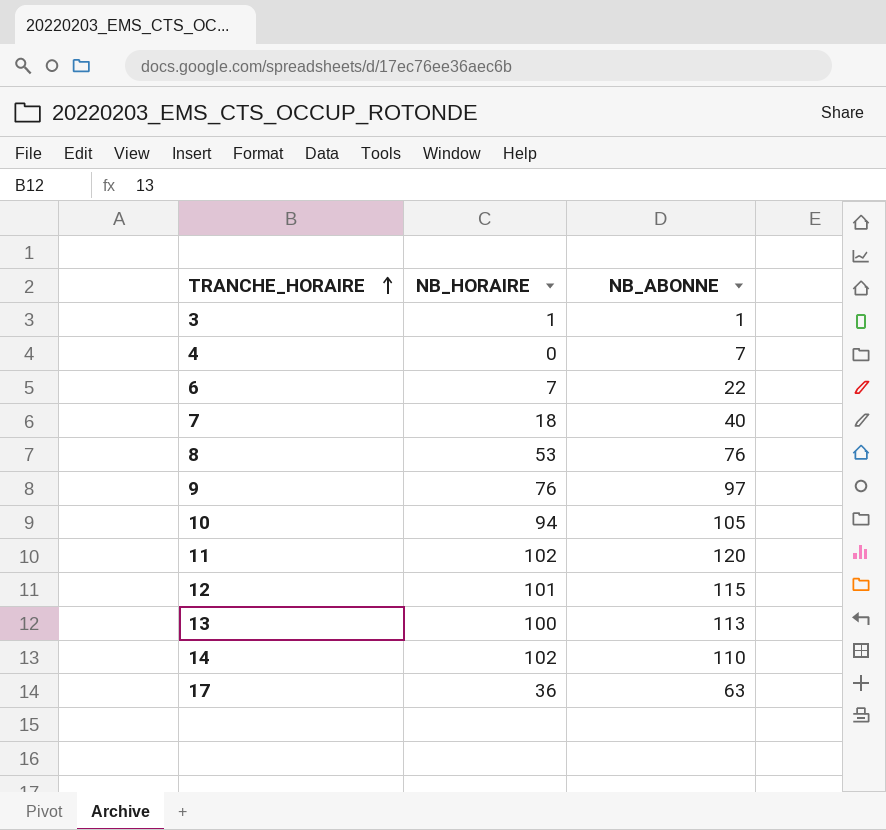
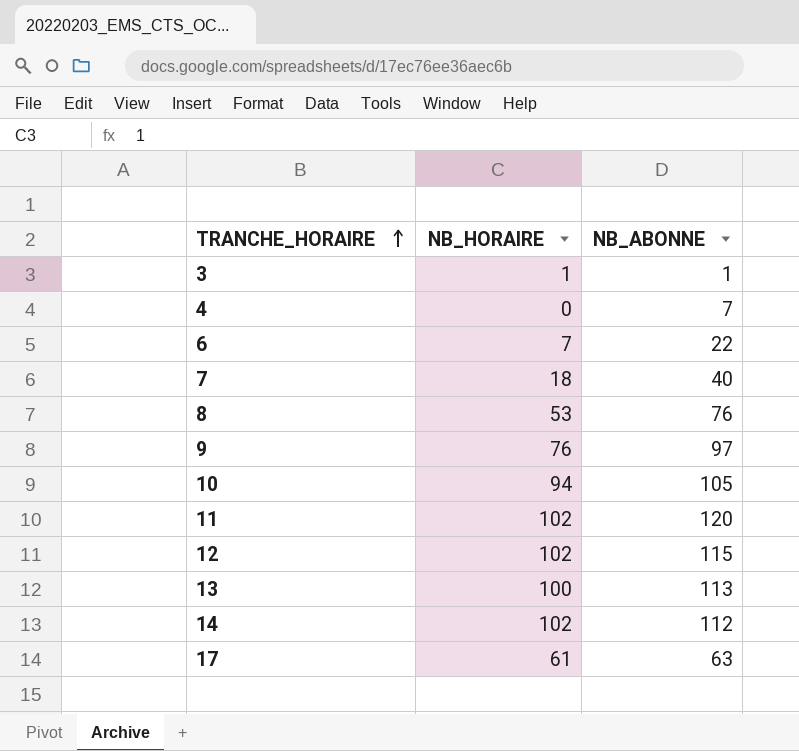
12 | NB_HORAIRE: 101 -> 102
14 | NB_ABONNE: 110 -> 112
17 | NB_HORAIRE: 36 -> 61

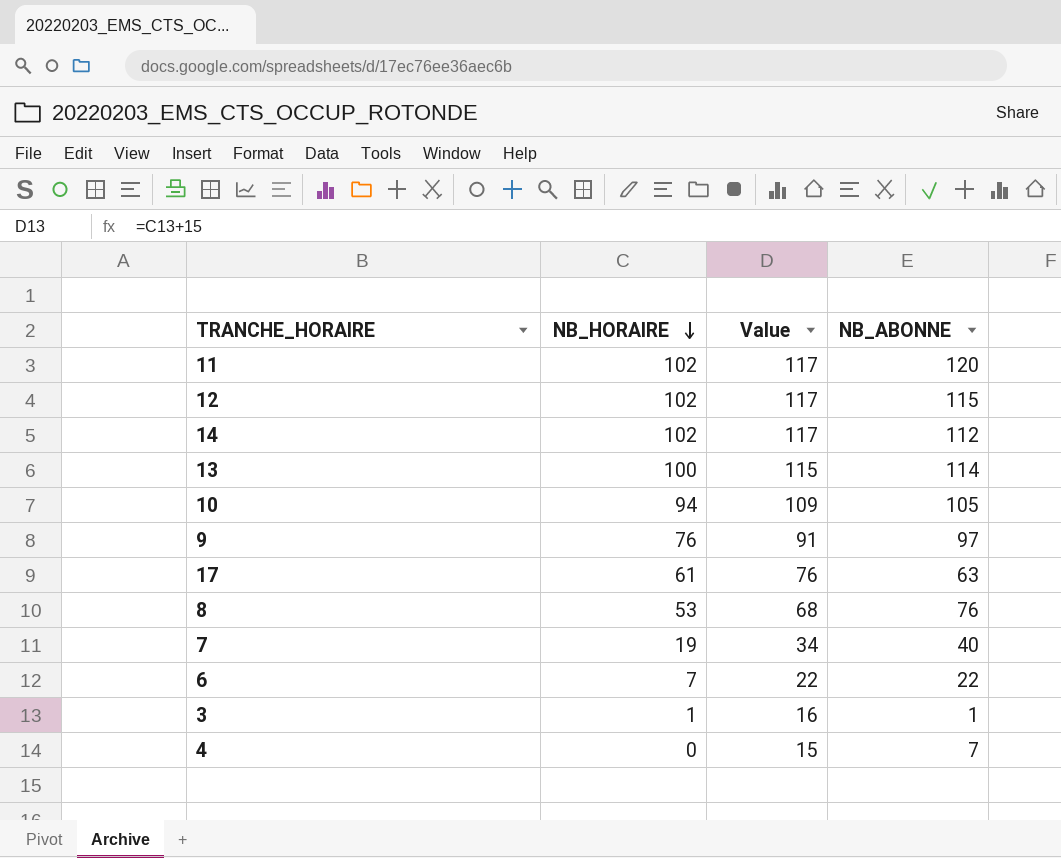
row order: TRANCHE_HORAIRE ascending -> NB_HORAIRE descending
column Value | formula: none -> [NB_HORAIRE] + 15
13 | NB_ABONNE: 113 -> 114
7 | NB_HORAIRE: 18 -> 19

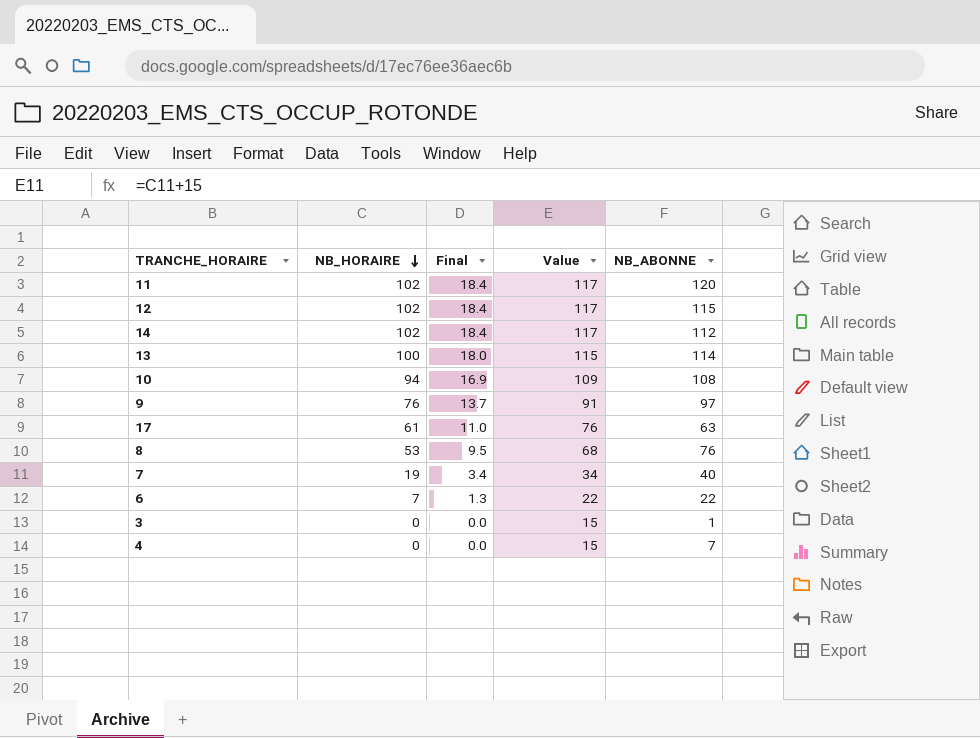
column Final | formula: none -> [NB_HORAIRE] * 0.18
10 | NB_ABONNE: 105 -> 108
3 | NB_HORAIRE: 1 -> 0
3 | Value: 16 -> 15

